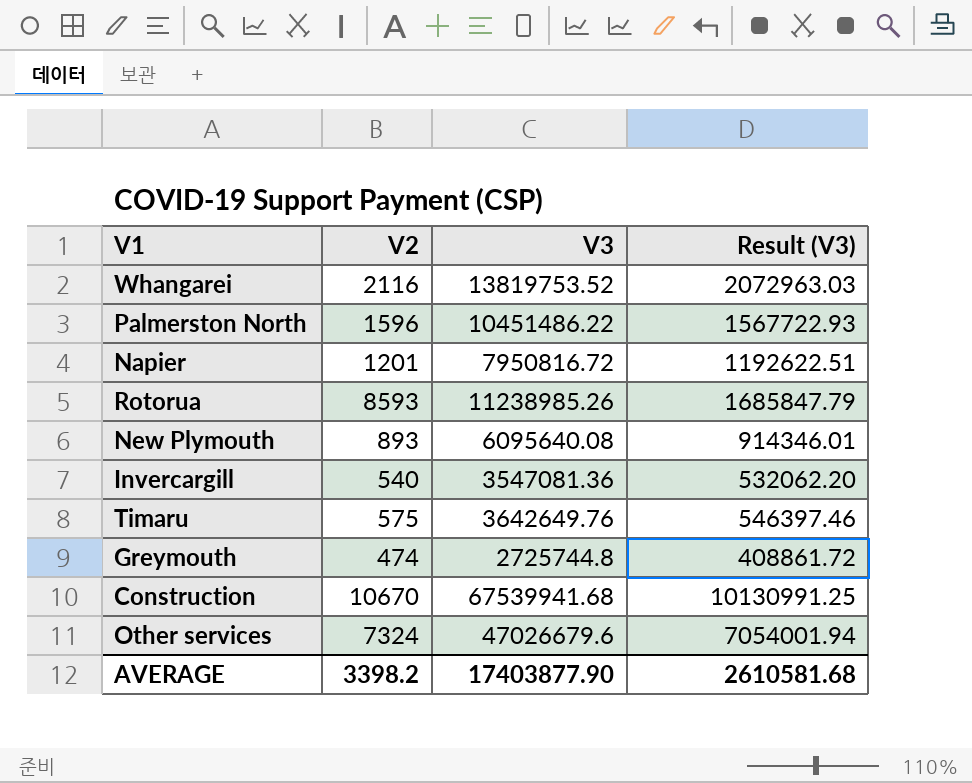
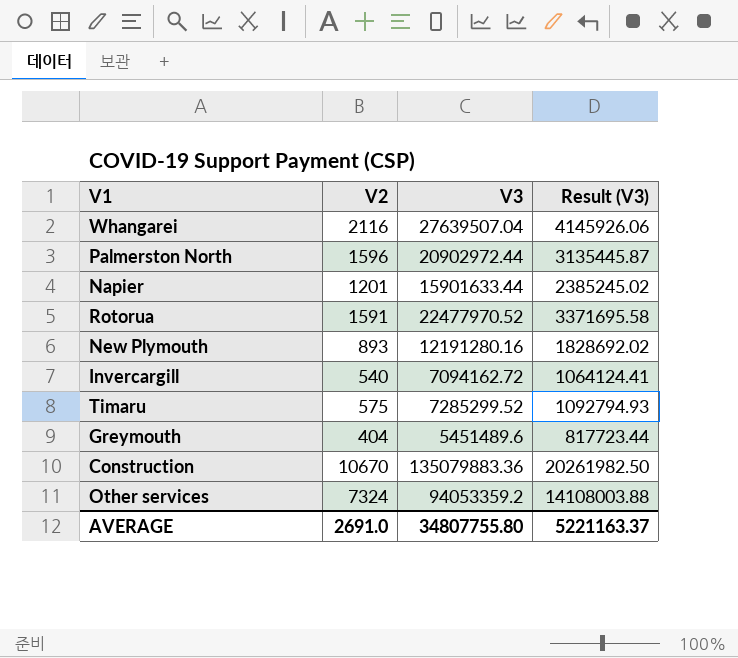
Whangarei | V3: 13819753.52 -> 27639507.04
Whangarei | Result (V3): 2072963.03 -> 4145926.06
Palmerston North | V3: 10451486.22 -> 20902972.44
Palmerston North | Result (V3): 1567722.93 -> 3135445.87
Napier | V3: 7950816.72 -> 15901633.44
Napier | Result (V3): 1192622.51 -> 2385245.02
Rotorua | V2: 8593 -> 1591
Rotorua | V3: 11238985.26 -> 22477970.52
Rotorua | Result (V3): 1685847.79 -> 3371695.58
New Plymouth | V3: 6095640.08 -> 12191280.16
New Plymouth | Result (V3): 914346.01 -> 1828692.02
Invercargill | V3: 3547081.36 -> 7094162.72
Invercargill | Result (V3): 532062.20 -> 1064124.41
Timaru | V3: 3642649.76 -> 7285299.52
Timaru | Result (V3): 546397.46 -> 1092794.93
Greymouth | V2: 474 -> 404
Greymouth | V3: 2725744.8 -> 5451489.6
Greymouth | Result (V3): 408861.72 -> 817723.44
Construction | V3: 67539941.68 -> 135079883.36
Construction | Result (V3): 10130991.25 -> 20261982.50
Other services | V3: 47026679.6 -> 94053359.2
Other services | Result (V3): 7054001.94 -> 14108003.88
AVERAGE | V2: 3398.2 -> 2691.0
AVERAGE | V3: 17403877.90 -> 34807755.80
AVERAGE | Result (V3): 2610581.68 -> 5221163.37

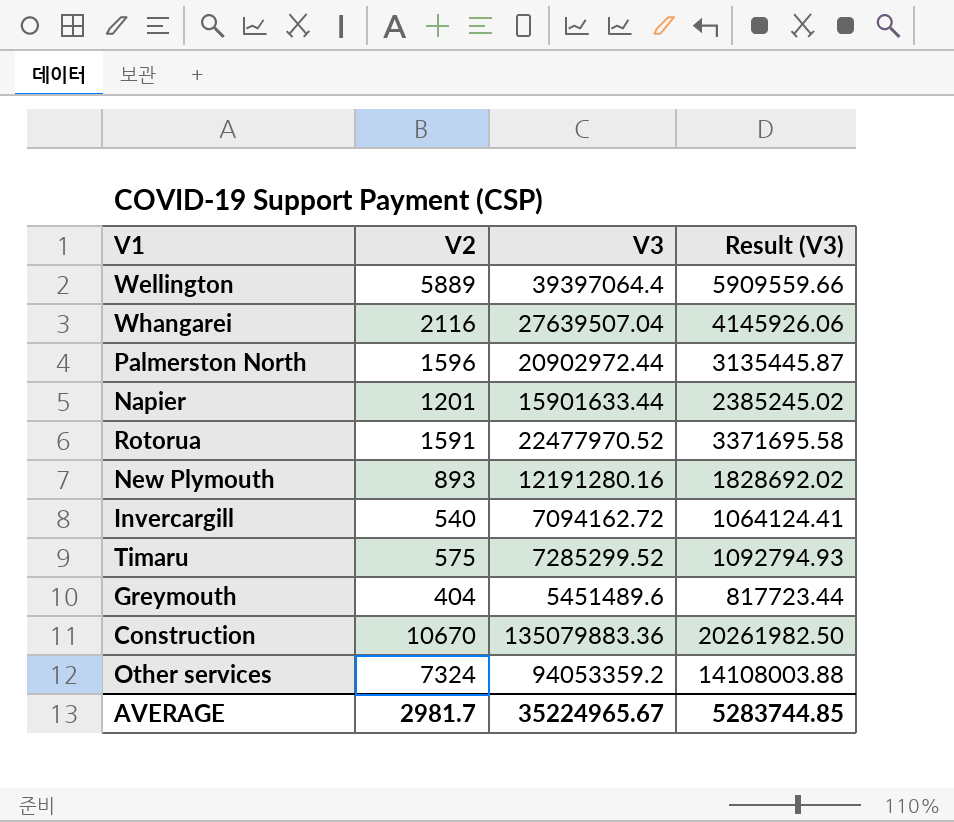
row Wellington: none -> 5889 | 39397064.4 | 5909559.66
AVERAGE | V2: 2691.0 -> 2981.7
AVERAGE | V3: 34807755.80 -> 35224965.67
AVERAGE | Result (V3): 5221163.37 -> 5283744.85

